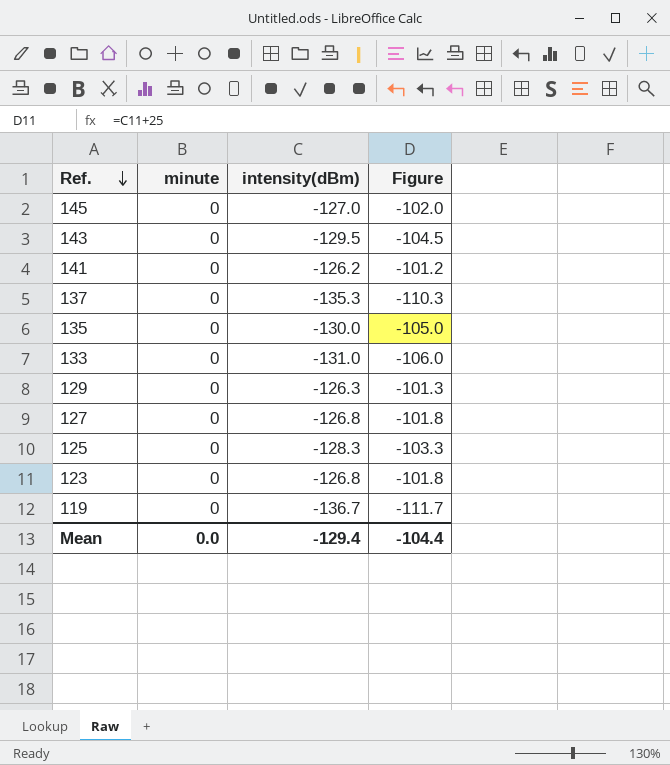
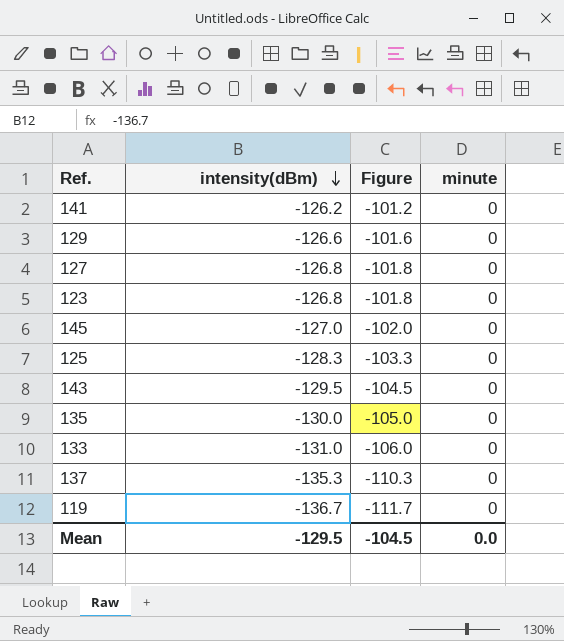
row order: Ref. descending -> intensity(dBm) descending
column minute | position: 2 -> 4
129 | intensity(dBm): -126.3 -> -126.6
129 | Figure: -101.3 -> -101.6
Mean | intensity(dBm): -129.4 -> -129.5
Mean | Figure: -104.4 -> -104.5

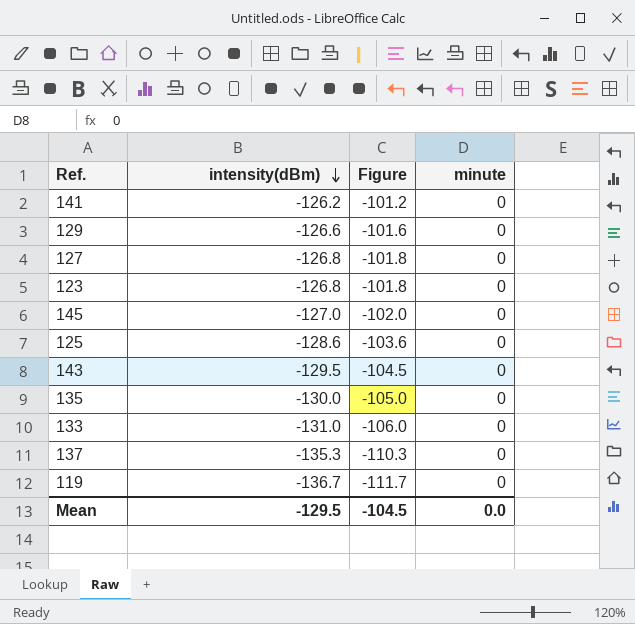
125 | intensity(dBm): -128.3 -> -128.6
125 | Figure: -103.3 -> -103.6

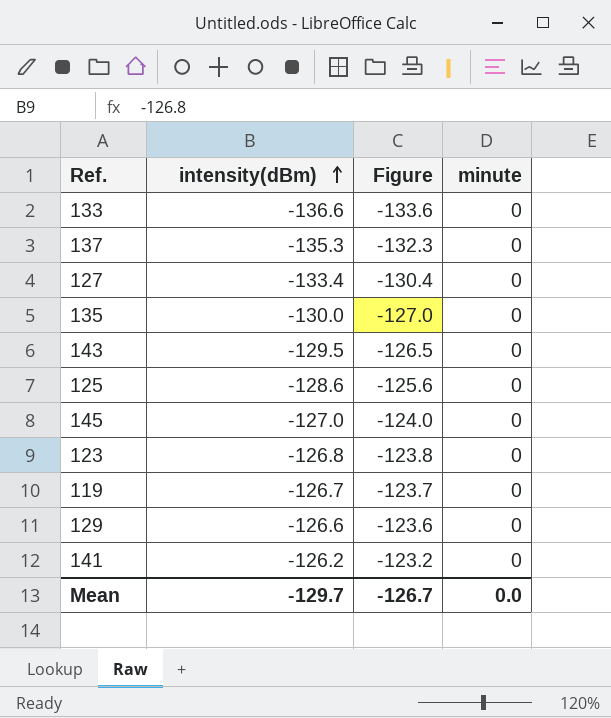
row order: intensity(dBm) descending -> intensity(dBm) ascending
column Figure | formula: [intensity(dBm)] + 25 -> [intensity(dBm)] + 3
133 | intensity(dBm): -131.0 -> -136.6
127 | intensity(dBm): -126.8 -> -133.4
119 | intensity(dBm): -136.7 -> -126.7
Mean | intensity(dBm): -129.5 -> -129.7
Mean | Figure: -104.5 -> -126.7

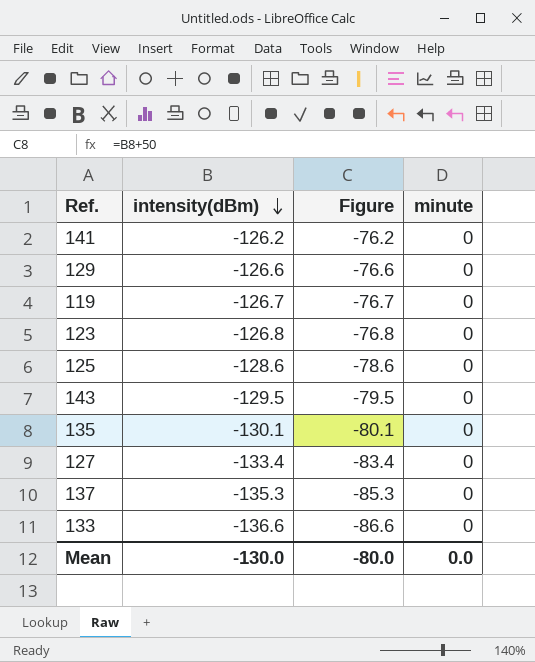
row order: intensity(dBm) ascending -> intensity(dBm) descending
column Figure | formula: [intensity(dBm)] + 3 -> [intensity(dBm)] + 50
row 145: -127.0 | -124.0 | 0 -> none
135 | intensity(dBm): -130.0 -> -130.1
Mean | intensity(dBm): -129.7 -> -130.0
Mean | Figure: -126.7 -> -80.0

